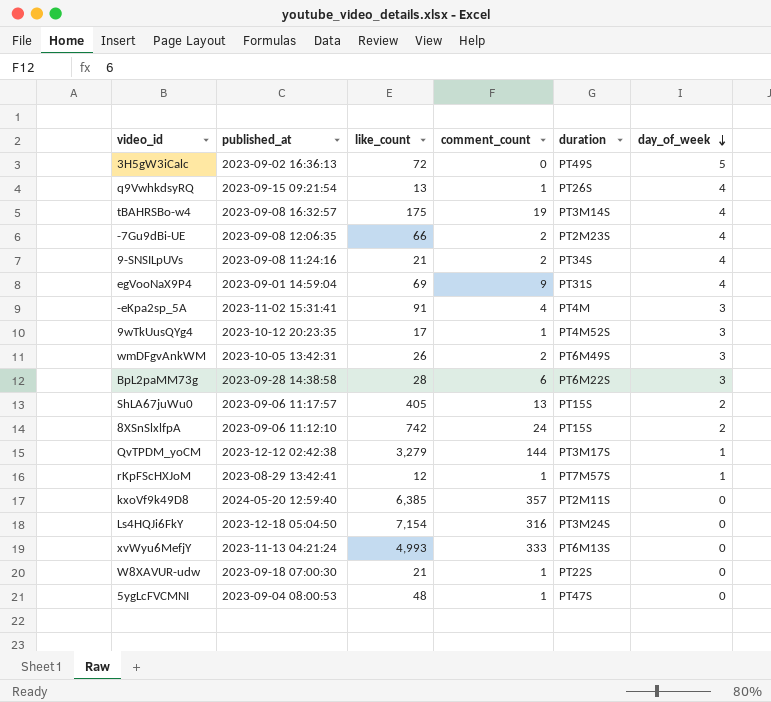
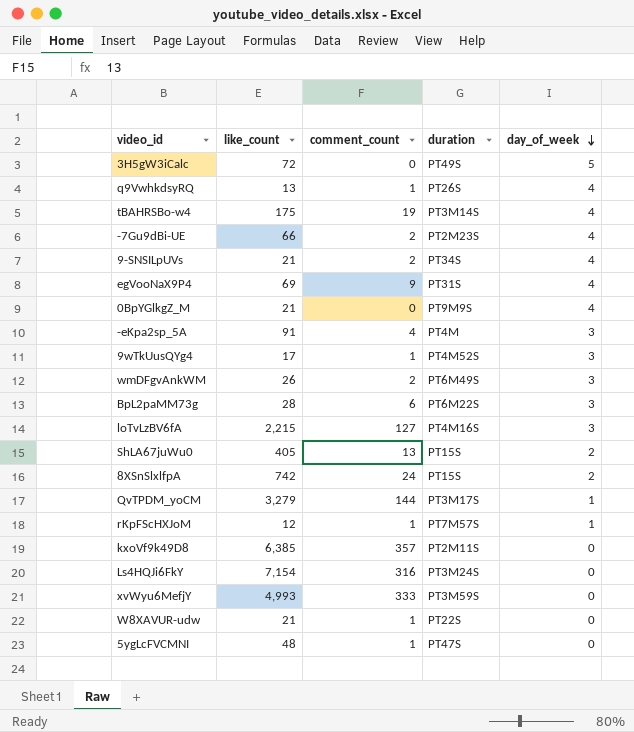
column published_at | position: 2 -> none
row 0BpYGlkgZ_M: none -> 21 | 0 | PT9M9S | 4
row loTvLzBV6fA: none -> 2,215 | 127 | PT4M16S | 3
xvWyu6MefjY | duration: PT6M13S -> PT3M59S

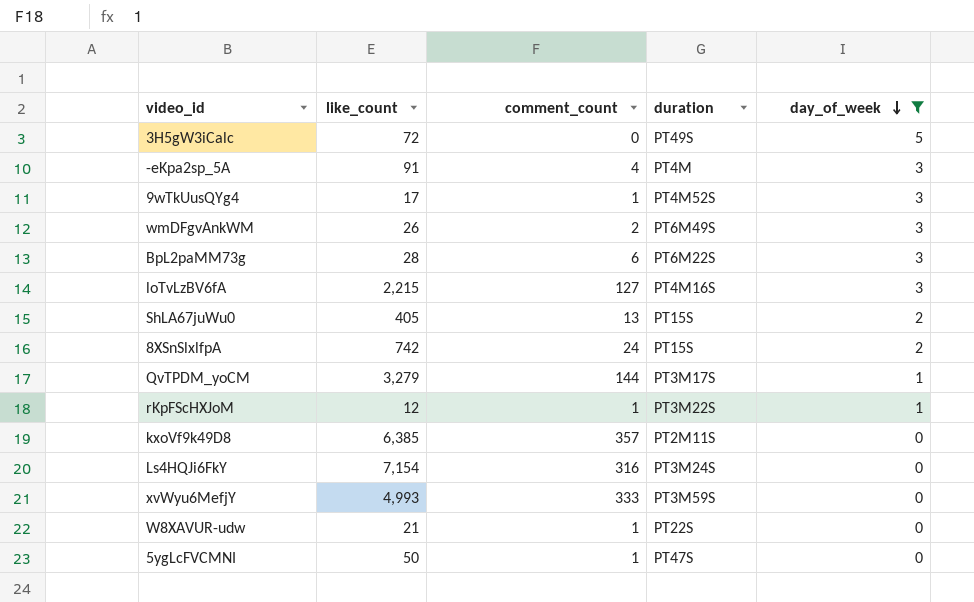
filter: none -> day_of_week != 4
rKpFScHXJoM | duration: PT7M57S -> PT3M22S
5ygLcFVCMNI | like_count: 48 -> 50

